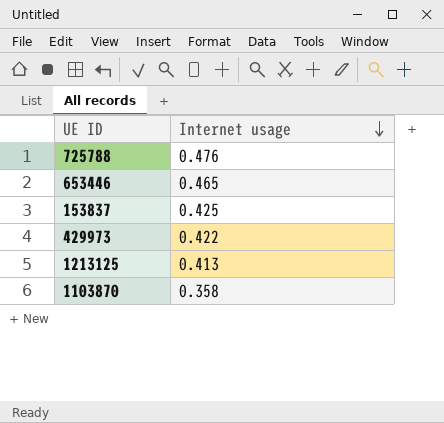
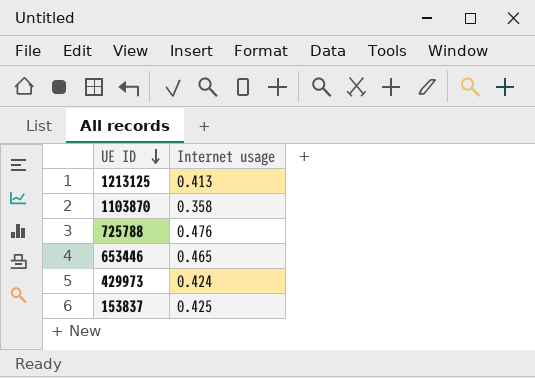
row order: Internet usage descending -> UE ID descending
429973 | Internet usage: 0.422 -> 0.424

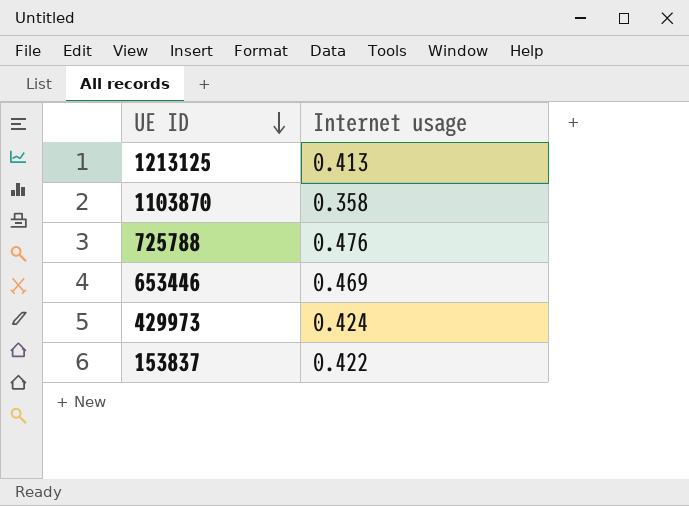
653446 | Internet usage: 0.465 -> 0.469
153837 | Internet usage: 0.425 -> 0.422

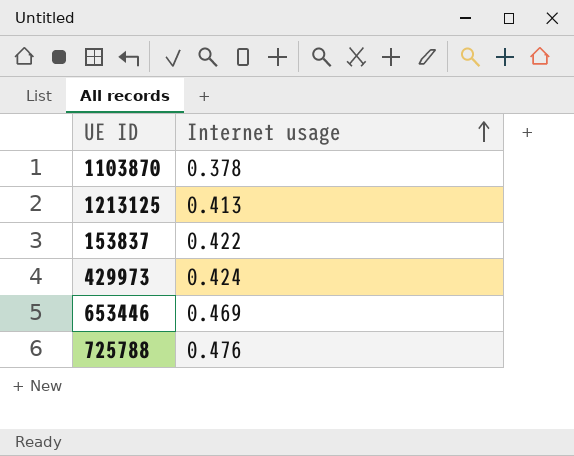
row order: UE ID descending -> Internet usage ascending
1103870 | Internet usage: 0.358 -> 0.378

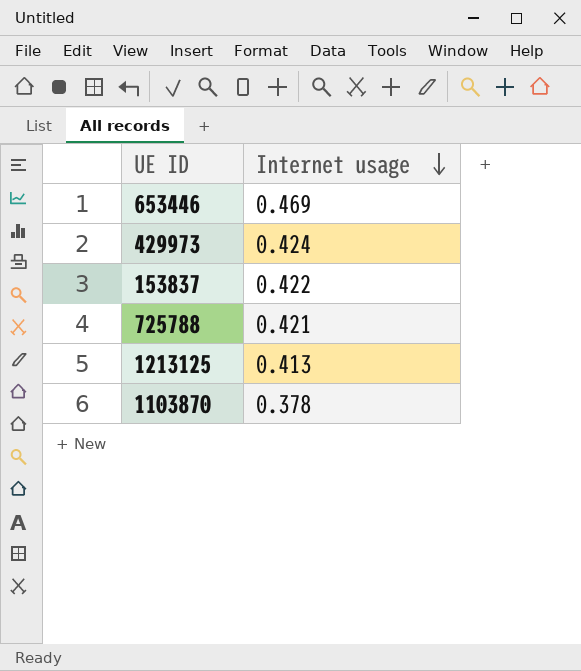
row order: Internet usage ascending -> Internet usage descending
725788 | Internet usage: 0.476 -> 0.421

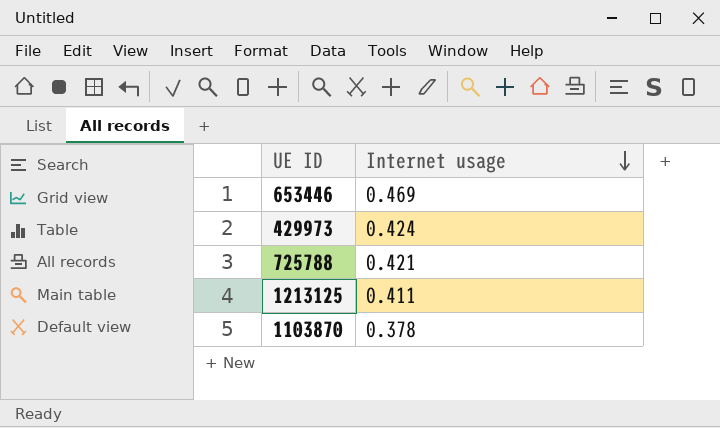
row 153837: 0.422 -> none
1213125 | Internet usage: 0.413 -> 0.411

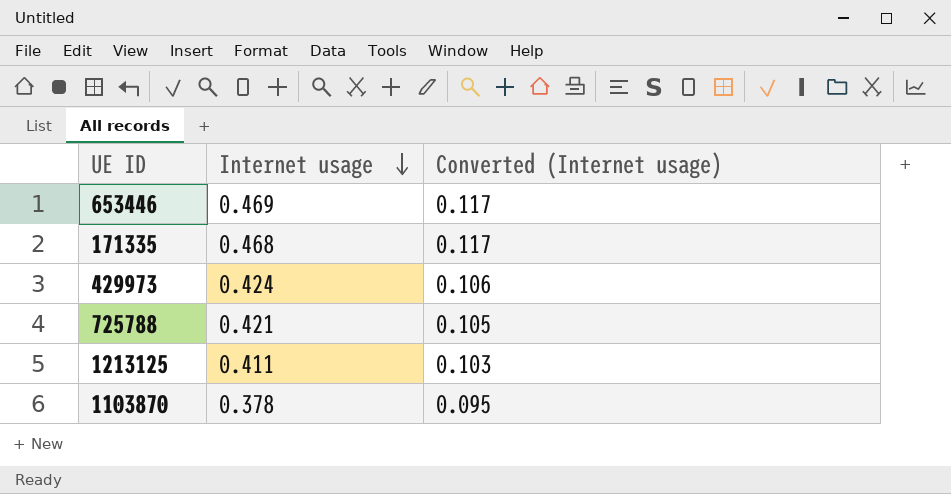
column Converted (Internet usage) | formula: none -> [Internet usage] * 0.25
row 171335: none -> 0.468 | 0.117

